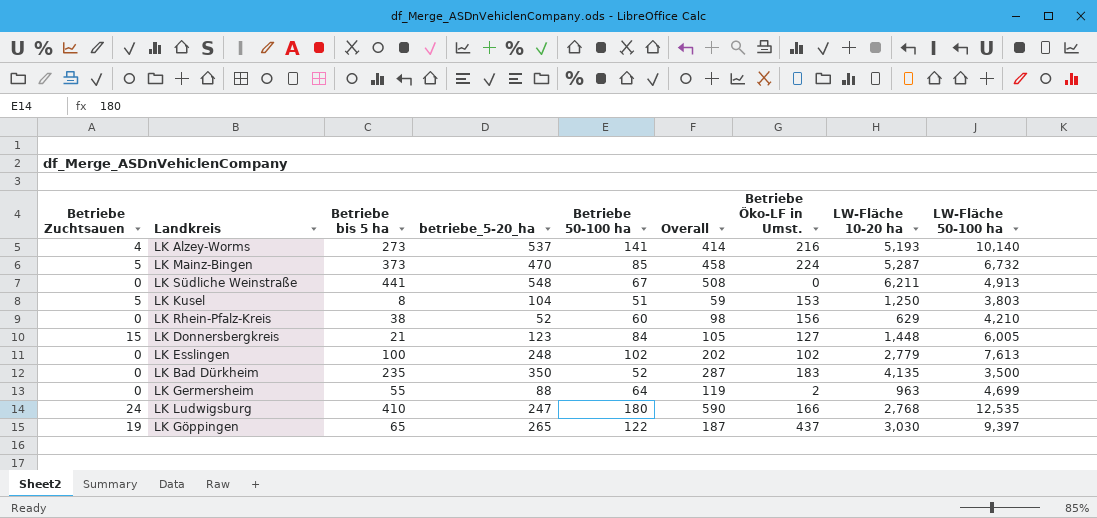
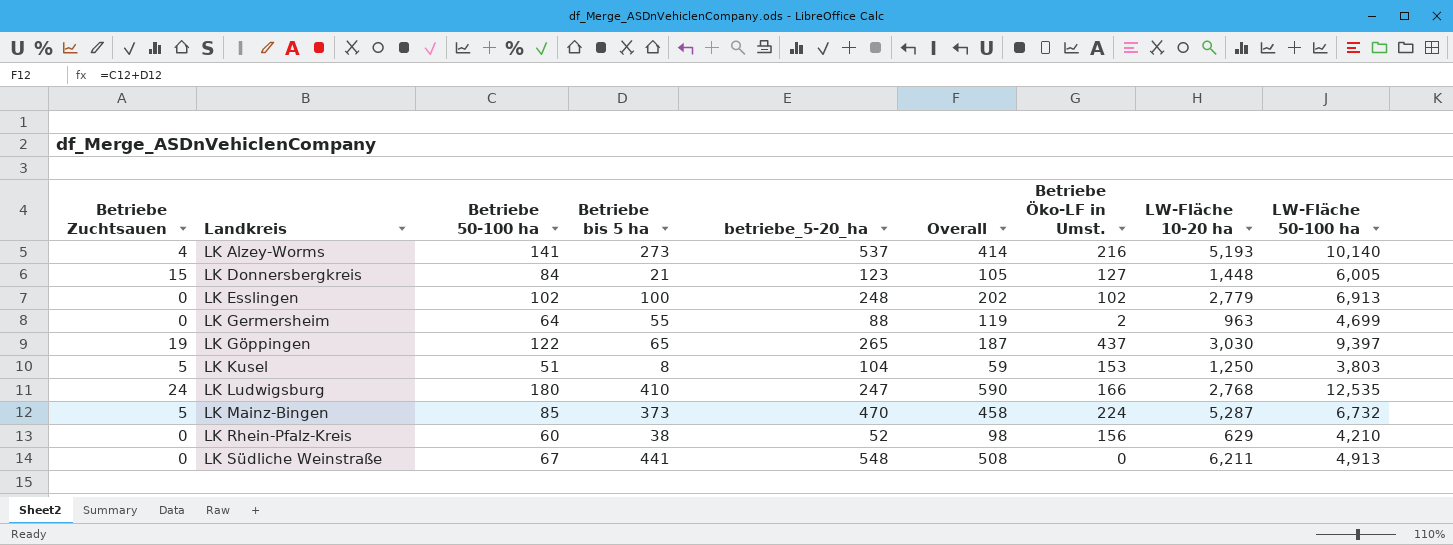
row order: none -> Landkreis ascending
column Betriebe 50-100 ha | position: 5 -> 3
row LK Bad Dürkheim: 0 | 235 | 350 | 52 | 287 | 183 | 4,135 | 3,500 -> none
LK Esslingen | LW-Fläche 50-100 ha: 7,613 -> 6,913

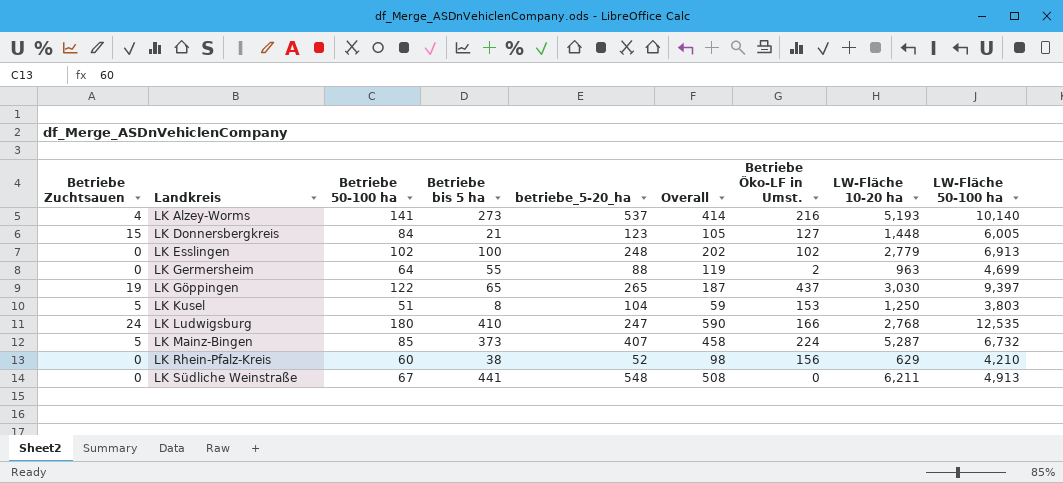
LK Mainz-Bingen | betriebe_5-20_ha: 470 -> 407

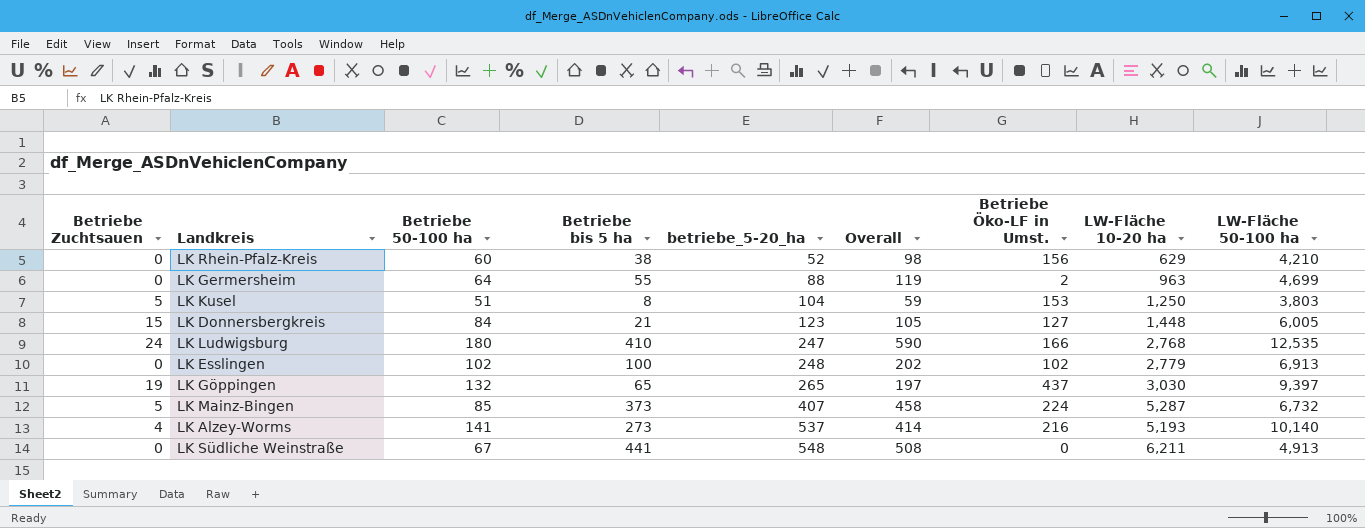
row order: Landkreis ascending -> betriebe_5-20_ha ascending
LK Göppingen | Betriebe 50-100 ha: 122 -> 132
LK Göppingen | Overall: 187 -> 197

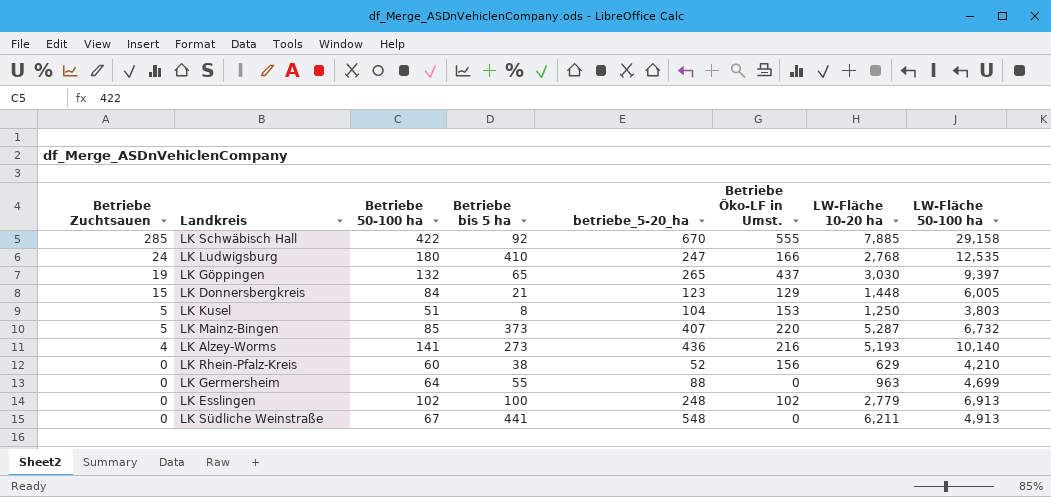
row order: betriebe_5-20_ha ascending -> Betriebe Zuchtsauen descending
column Overall | formula: [Betriebe 50-100 ha] + [Betriebe bis 5 ha] -> none
row LK Schwäbisch Hall: none -> 285 | 422 | 92 | 670 | 555 | 7,885 | 29,158
LK Donnersbergkreis | Betriebe Öko-LF in Umst.: 127 -> 129
LK Mainz-Bingen | Betriebe Öko-LF in Umst.: 224 -> 220
LK Alzey-Worms | betriebe_5-20_ha: 537 -> 436
LK Germersheim | Betriebe Öko-LF in Umst.: 2 -> 0

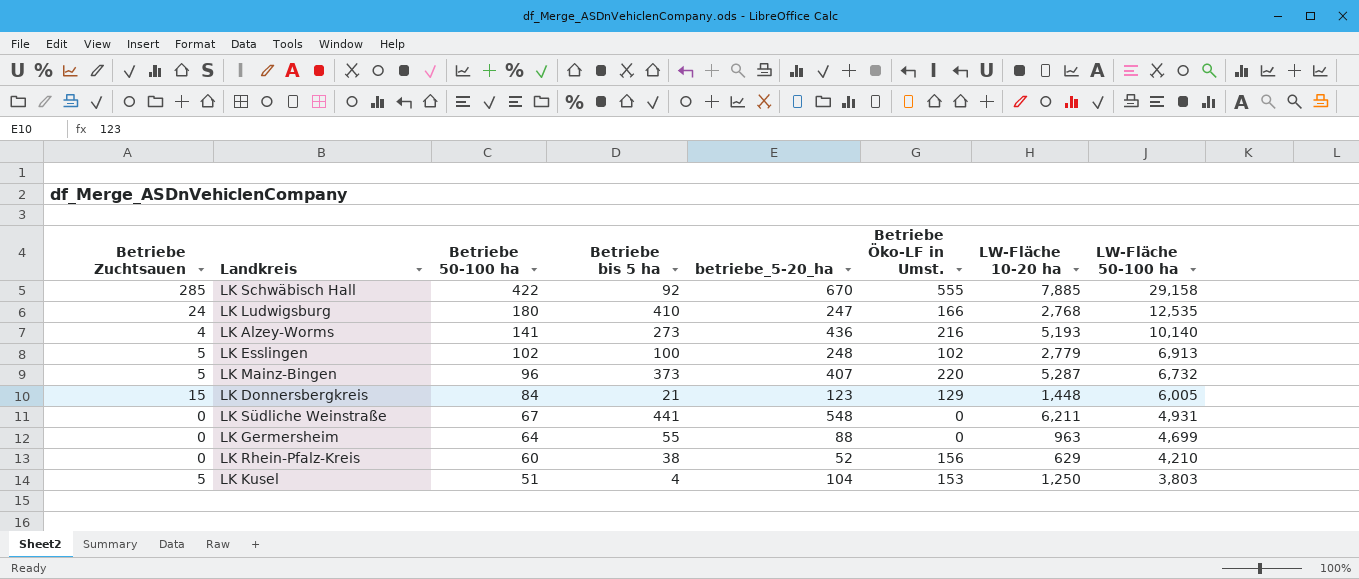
row order: Betriebe Zuchtsauen descending -> Betriebe 50-100 ha descending
row LK Göppingen: 19 | 132 | 65 | 265 | 437 | 3,030 | 9,397 -> none
LK Esslingen | Betriebe Zuchtsauen: 0 -> 5
LK Mainz-Bingen | Betriebe 50-100 ha: 85 -> 96
LK Südliche Weinstraße | LW-Fläche 50-100 ha: 4,913 -> 4,931
LK Kusel | Betriebe bis 5 ha: 8 -> 4

